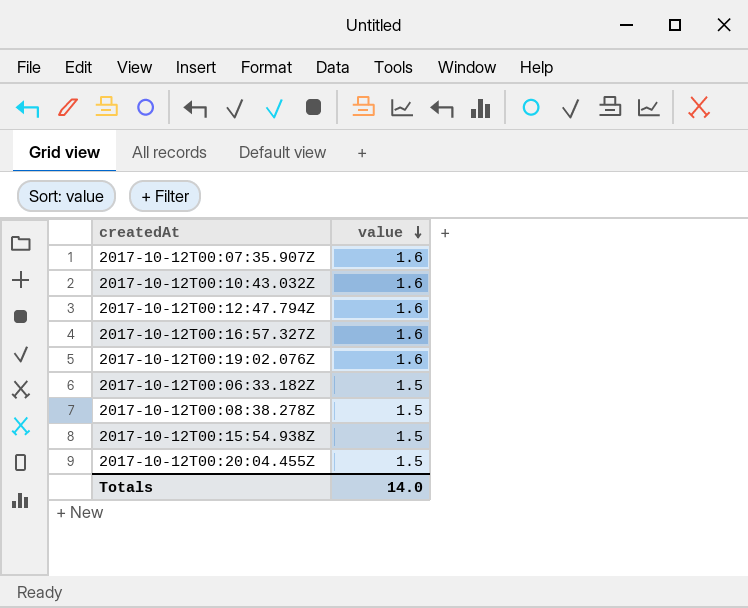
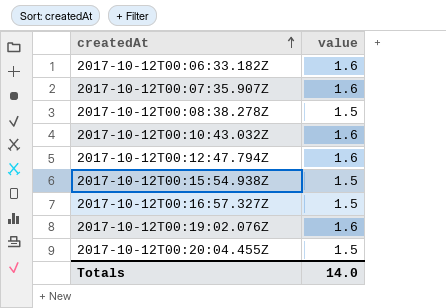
row order: value descending -> createdAt ascending
2017-10-12T00:06:33.182Z | value: 1.5 -> 1.6
2017-10-12T00:16:57.327Z | value: 1.6 -> 1.5

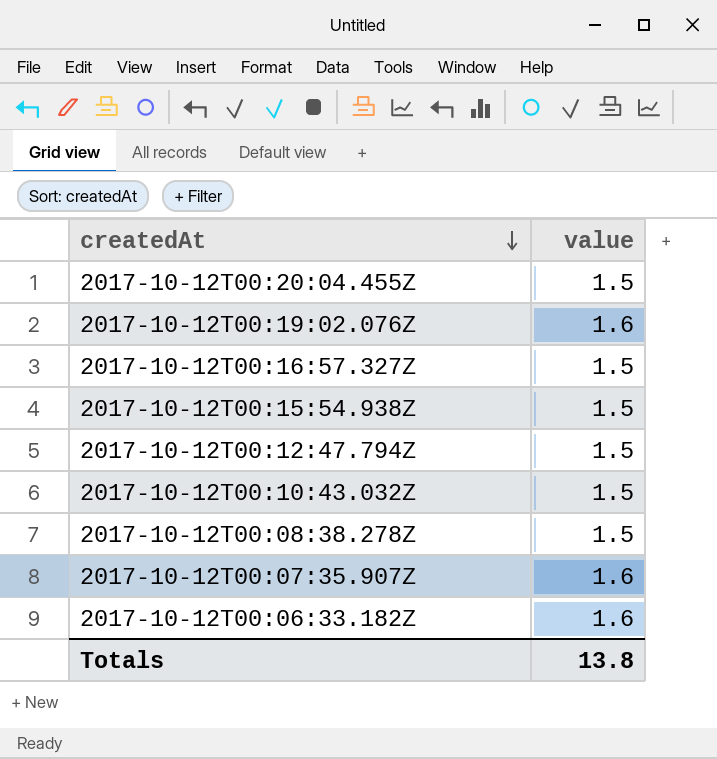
row order: createdAt ascending -> createdAt descending
2017-10-12T00:12:47.794Z | value: 1.6 -> 1.5
2017-10-12T00:10:43.032Z | value: 1.6 -> 1.5
Totals | value: 14.0 -> 13.8

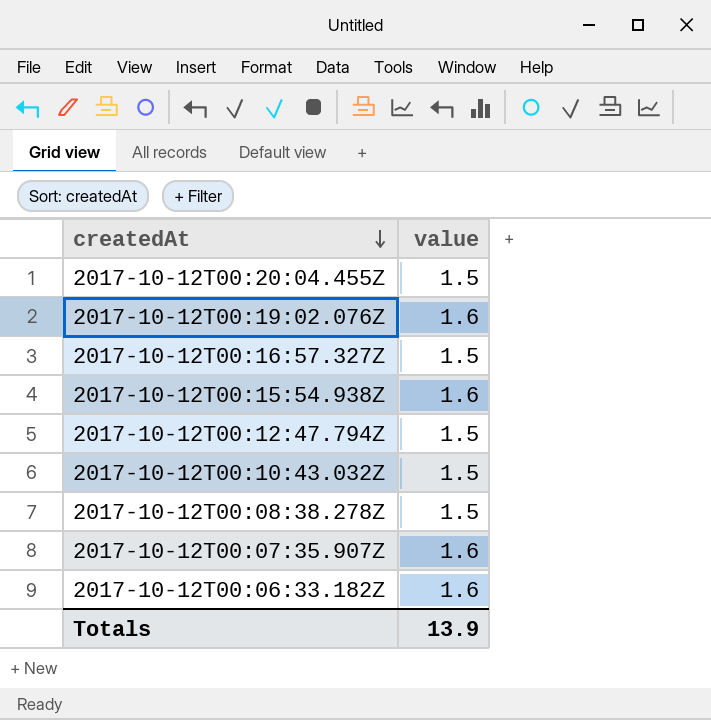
2017-10-12T00:15:54.938Z | value: 1.5 -> 1.6
Totals | value: 13.8 -> 13.9

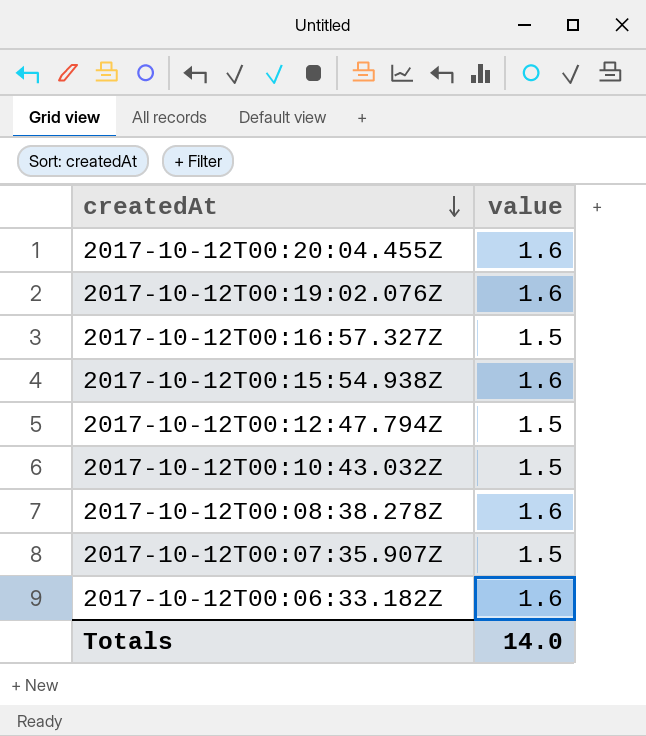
2017-10-12T00:20:04.455Z | value: 1.5 -> 1.6
2017-10-12T00:08:38.278Z | value: 1.5 -> 1.6
2017-10-12T00:07:35.907Z | value: 1.6 -> 1.5
Totals | value: 13.9 -> 14.0

